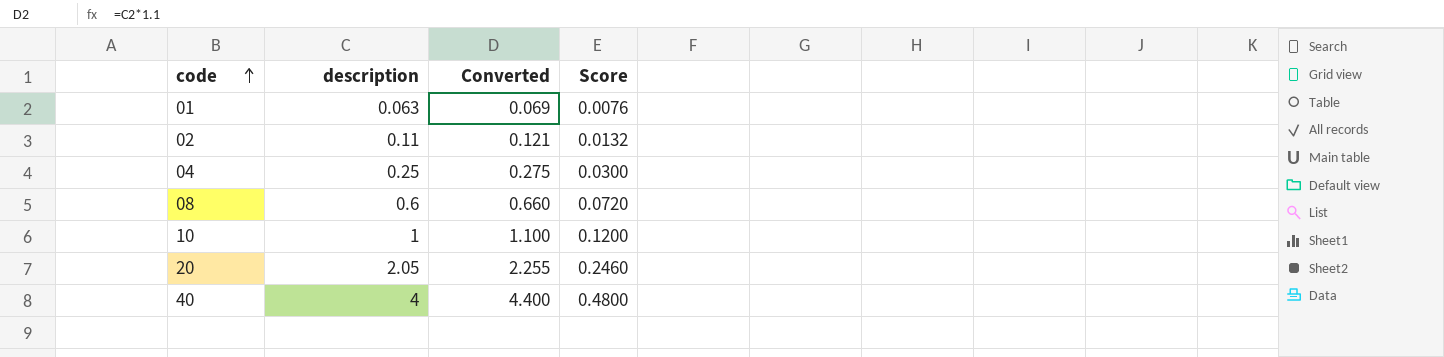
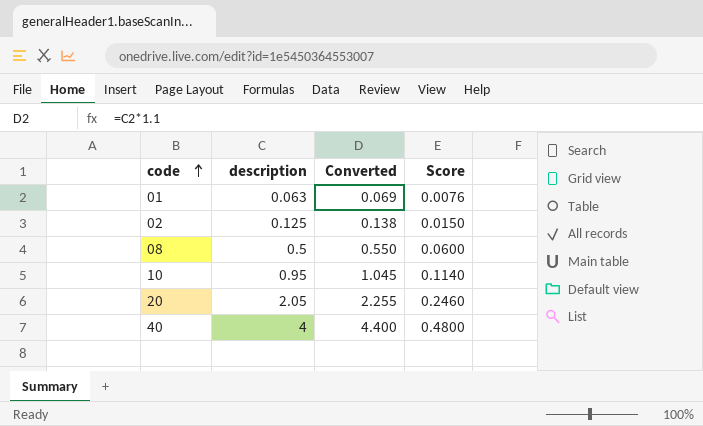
row 04: 0.25 | 0.275 | 0.0300 -> none
02 | description: 0.11 -> 0.125
02 | Converted: 0.121 -> 0.138
02 | Score: 0.0132 -> 0.0150
08 | description: 0.6 -> 0.5
08 | Converted: 0.660 -> 0.550
08 | Score: 0.0720 -> 0.0600
10 | description: 1 -> 0.95
10 | Converted: 1.100 -> 1.045
10 | Score: 0.1200 -> 0.1140

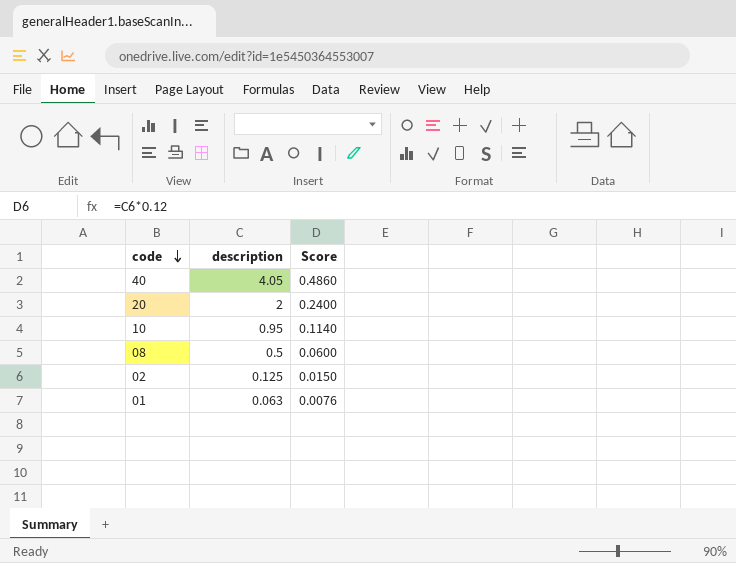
row order: code ascending -> code descending
column Converted | formula: [description] * 1.1 -> none
40 | description: 4 -> 4.05
40 | Score: 0.4800 -> 0.4860
20 | description: 2.05 -> 2
20 | Score: 0.2460 -> 0.2400

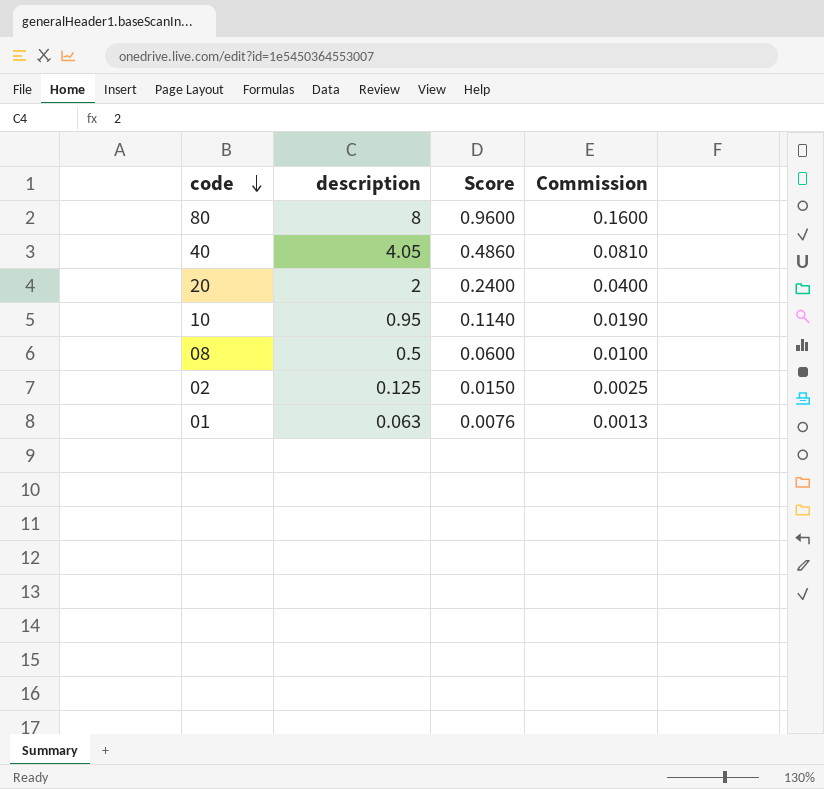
column Commission | formula: none -> [description] * 0.02
row 80: none -> 8 | 0.9600 | 0.1600

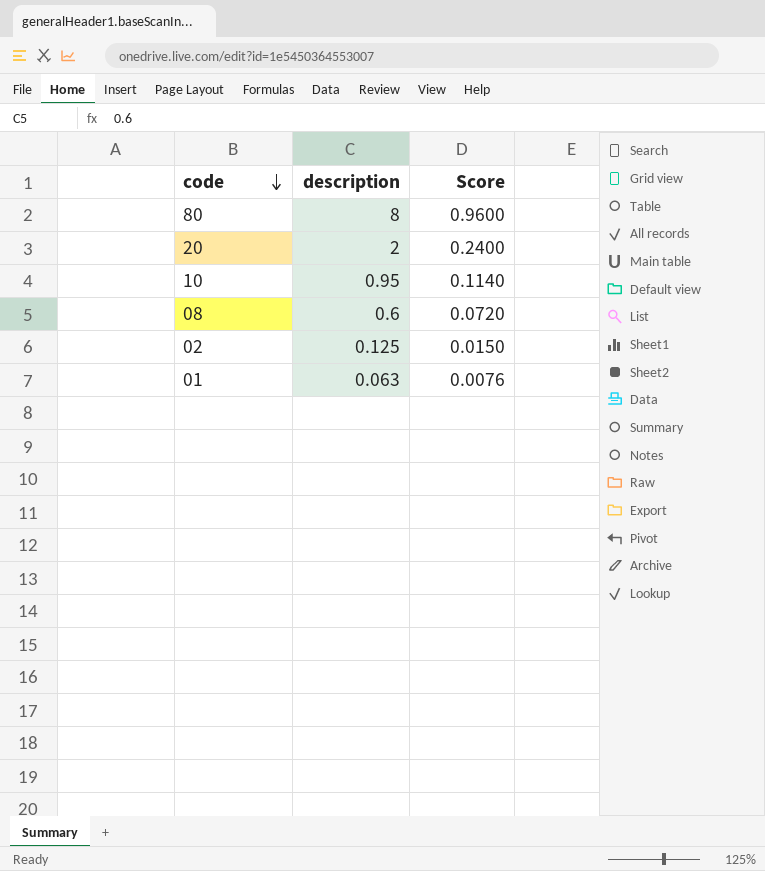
column Commission | formula: [description] * 0.02 -> none
row 40: 4.05 | 0.4860 | 0.0810 -> none
08 | description: 0.5 -> 0.6
08 | Score: 0.0600 -> 0.0720

